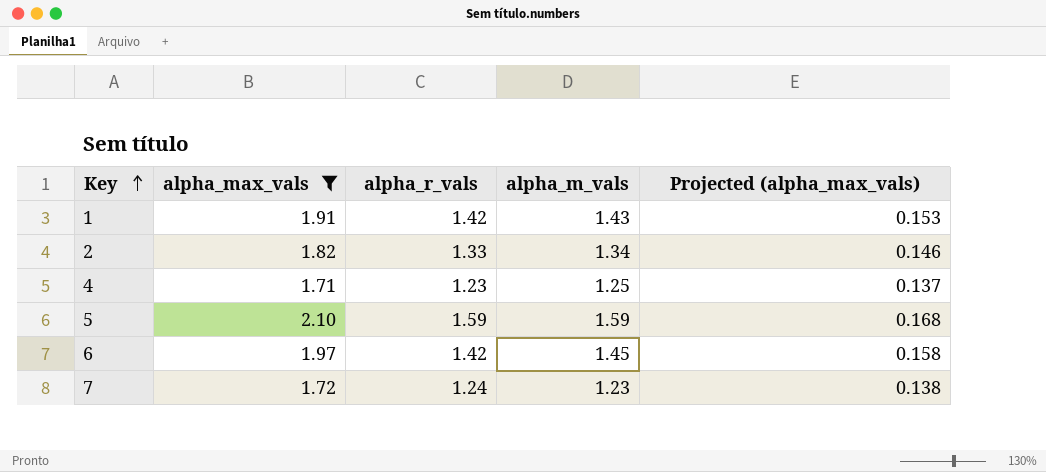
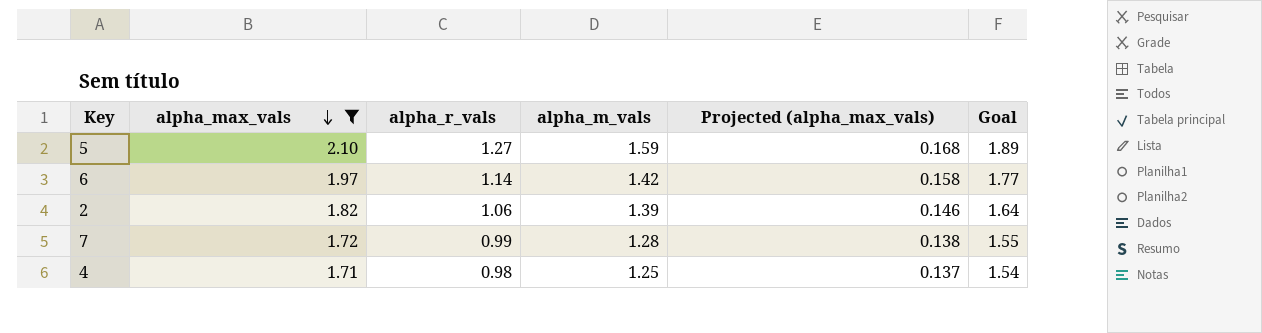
row order: Key ascending -> alpha_max_vals descending
column Goal | formula: none -> [alpha_max_vals] * 0.9
row 1: 1.91 | 1.42 | 1.43 | 0.153 -> none
5 | alpha_r_vals: 1.59 -> 1.27
6 | alpha_r_vals: 1.42 -> 1.14
6 | alpha_m_vals: 1.45 -> 1.42
2 | alpha_r_vals: 1.33 -> 1.06
2 | alpha_m_vals: 1.34 -> 1.39
7 | alpha_r_vals: 1.24 -> 0.99
7 | alpha_m_vals: 1.23 -> 1.28
4 | alpha_r_vals: 1.23 -> 0.98

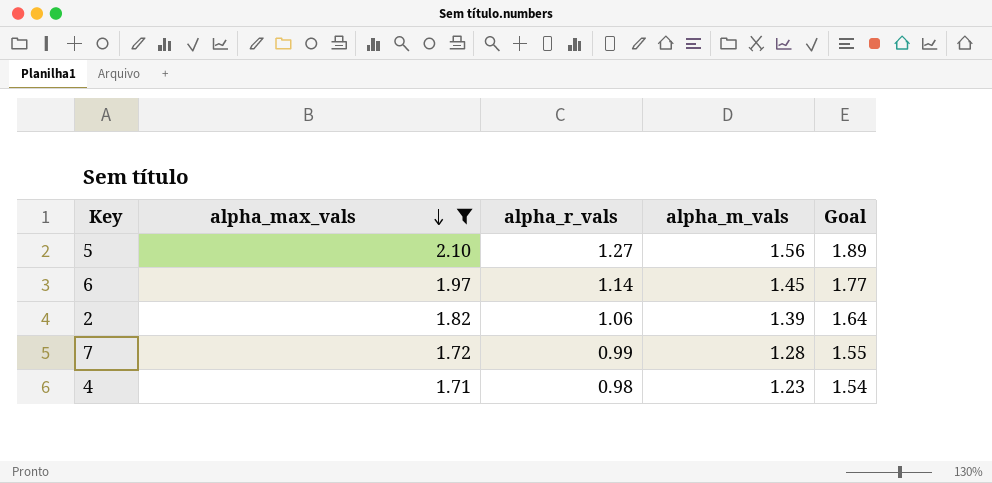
column Projected (alpha_max_vals) | formula: [alpha_max_vals] * 0.08 -> none
5 | alpha_m_vals: 1.59 -> 1.56
6 | alpha_m_vals: 1.42 -> 1.45
4 | alpha_m_vals: 1.25 -> 1.23

